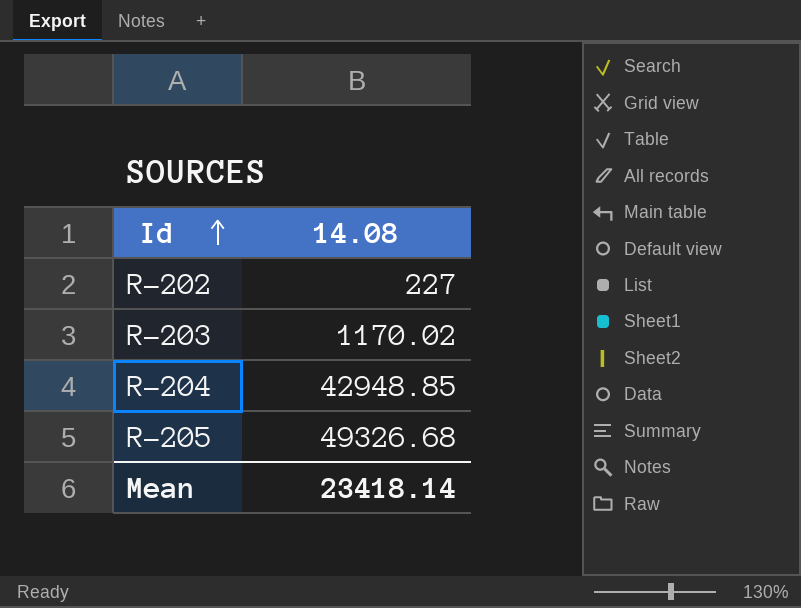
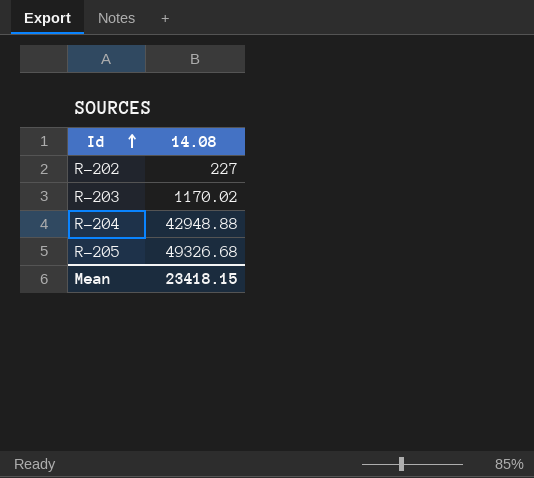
R-204 | 14.08: 42948.85 -> 42948.88
Mean | 14.08: 23418.14 -> 23418.15

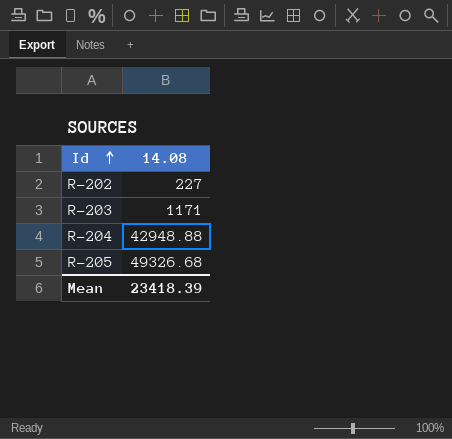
R-203 | 14.08: 1170.02 -> 1171
Mean | 14.08: 23418.15 -> 23418.39

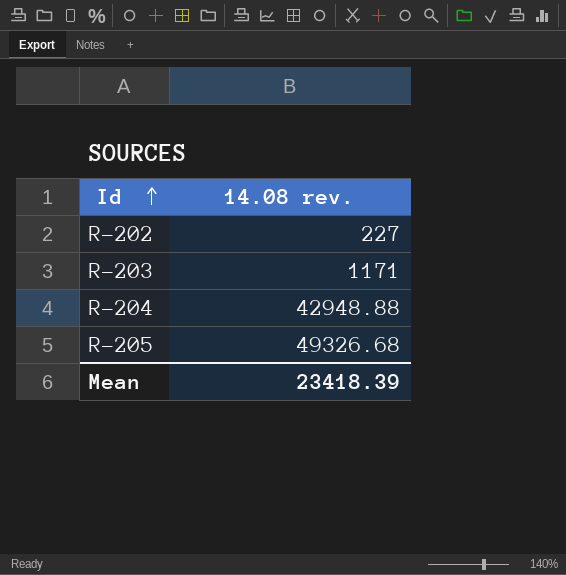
column name: 14.08 -> 14.08 rev.

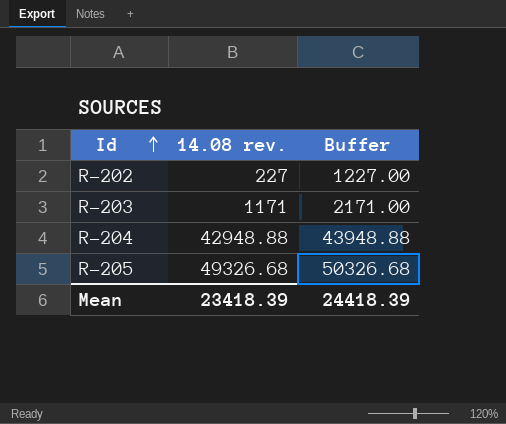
column Buffer | formula: none -> [14.08 rev.] + 1000

